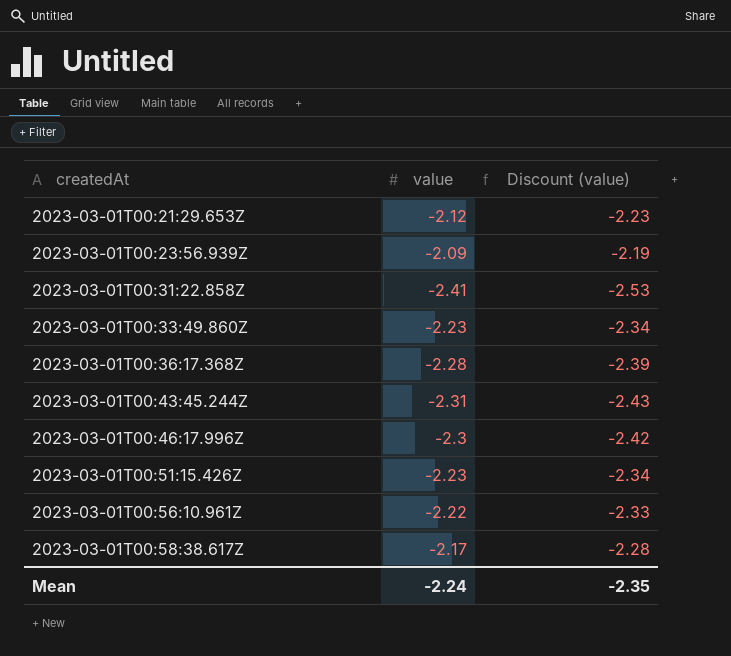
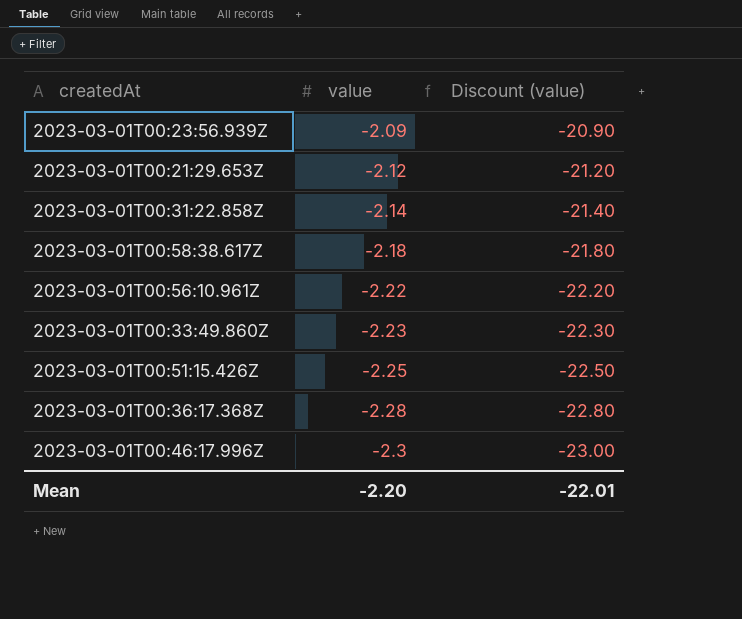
row order: createdAt ascending -> value descending
column Discount (value) | formula: [value] * 1.05 -> [value] * 10
row 2023-03-01T00:43:45.244Z: -2.31 | -2.43 -> none
2023-03-01T00:31:22.858Z | value: -2.41 -> -2.14
2023-03-01T00:58:38.617Z | value: -2.17 -> -2.18
2023-03-01T00:51:15.426Z | value: -2.23 -> -2.25
Mean | value: -2.24 -> -2.20
Mean | Discount (value): -2.35 -> -22.01

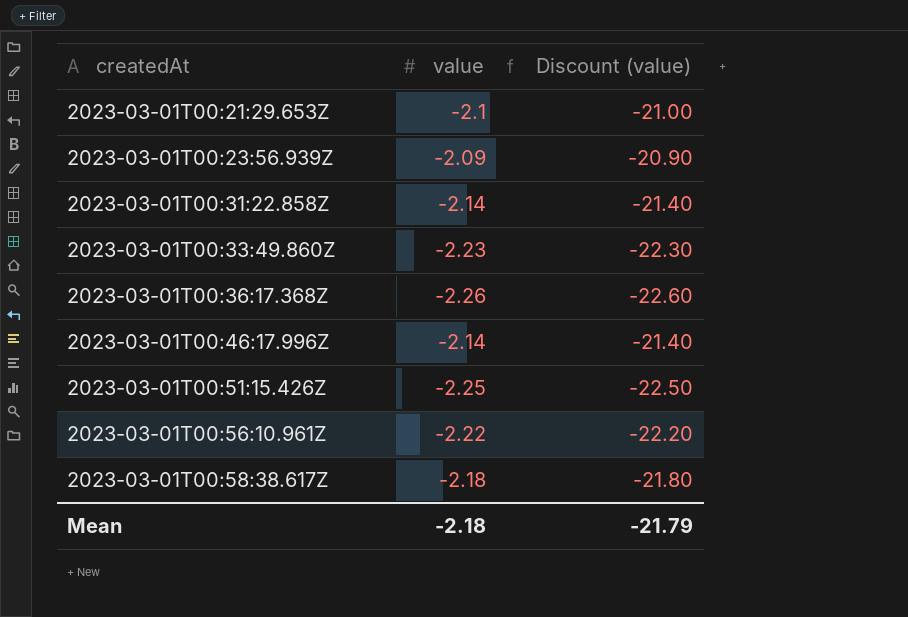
row order: value descending -> createdAt ascending
2023-03-01T00:21:29.653Z | value: -2.12 -> -2.1
2023-03-01T00:21:29.653Z | Discount (value): -21.20 -> -21.00
2023-03-01T00:36:17.368Z | value: -2.28 -> -2.26
2023-03-01T00:36:17.368Z | Discount (value): -22.80 -> -22.60
2023-03-01T00:46:17.996Z | value: -2.3 -> -2.14
2023-03-01T00:46:17.996Z | Discount (value): -23.00 -> -21.40
Mean | value: -2.20 -> -2.18
Mean | Discount (value): -22.01 -> -21.79

